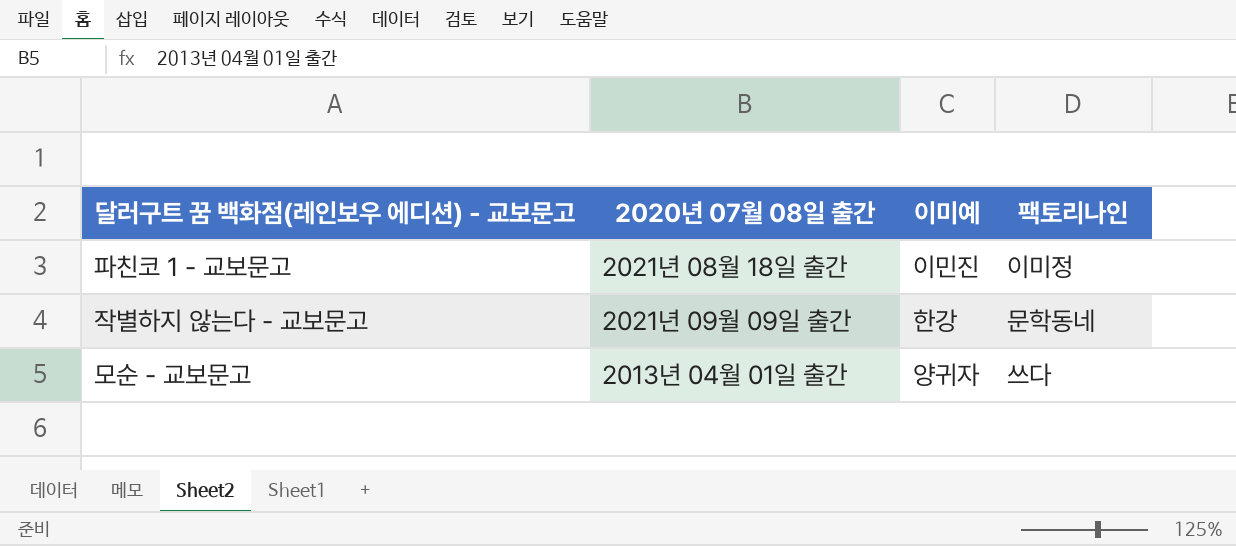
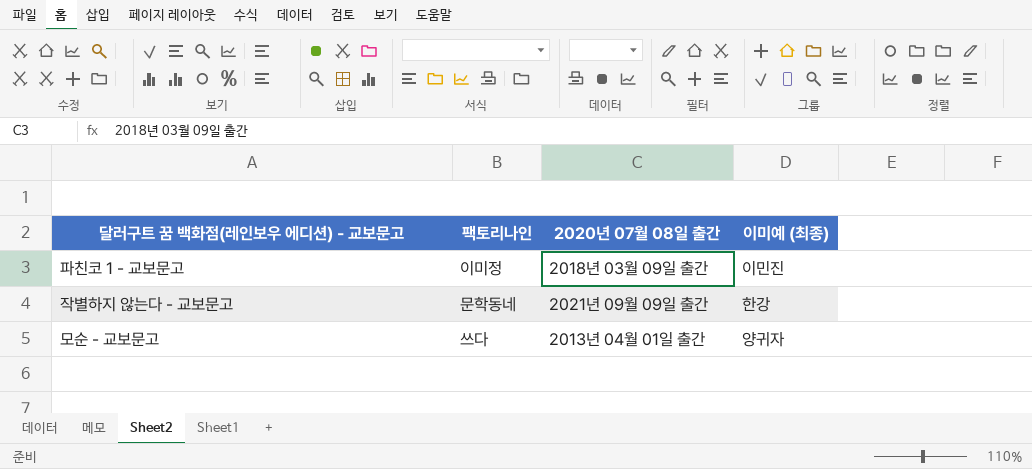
column 팩토리나인 | position: 4 -> 2
column name: 이미예 -> 이미예 (최종)
파친코 1 - 교보문고 | 2020년 07월 08일 출간: 2021년 08월 18일 출간 -> 2018년 03월 09일 출간

